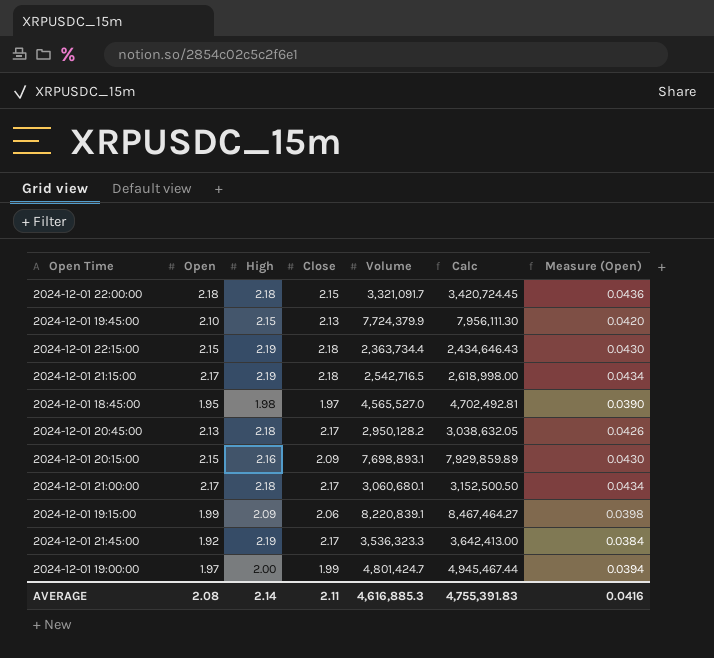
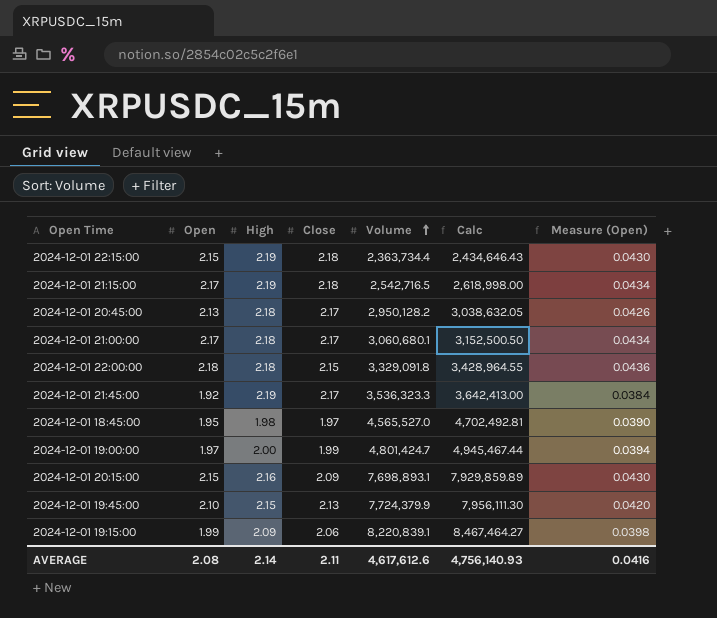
row order: none -> Volume ascending
2024-12-01 22:00:00 | Volume: 3,321,091.7 -> 3,329,091.8
2024-12-01 22:00:00 | Calc: 3,420,724.45 -> 3,428,964.55
AVERAGE | Volume: 4,616,885.3 -> 4,617,612.6
AVERAGE | Calc: 4,755,391.83 -> 4,756,140.93

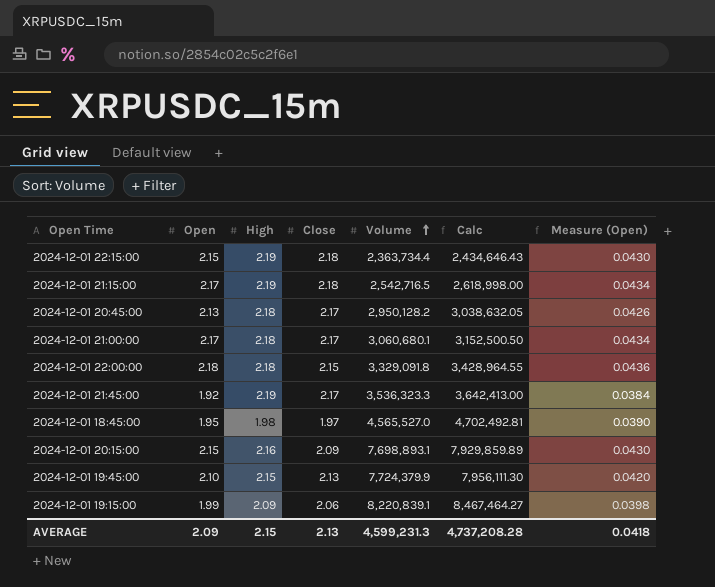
row 2024-12-01 19:00:00: 1.97 | 2.00 | 1.99 | 4,801,424.7 | 4,945,467.44 | 0.0394 -> none
AVERAGE | Open: 2.08 -> 2.09
AVERAGE | High: 2.14 -> 2.15
AVERAGE | Close: 2.11 -> 2.13
AVERAGE | Volume: 4,617,612.6 -> 4,599,231.3
AVERAGE | Calc: 4,756,140.93 -> 4,737,208.28
AVERAGE | Measure (Open): 0.0416 -> 0.0418

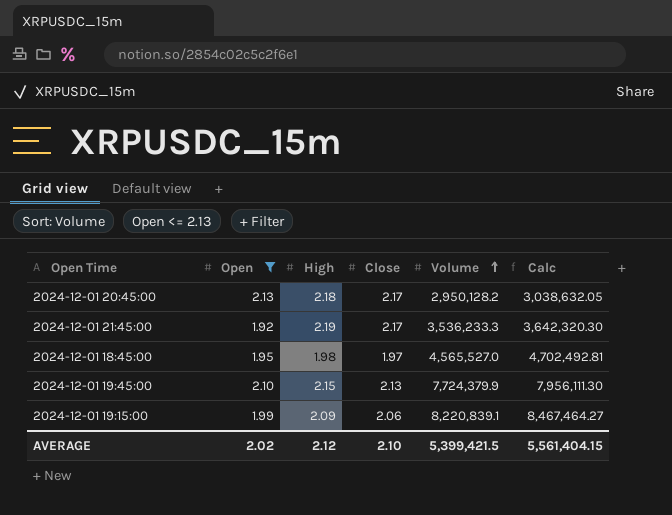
filter: none -> Open <= 2.13
column Measure (Open) | formula: [Open] * 0.02 -> none
2024-12-01 21:45:00 | Volume: 3,536,323.3 -> 3,536,233.3
2024-12-01 21:45:00 | Calc: 3,642,413.00 -> 3,642,320.30
AVERAGE | Open: 2.09 -> 2.02
AVERAGE | High: 2.15 -> 2.12
AVERAGE | Close: 2.13 -> 2.10
AVERAGE | Volume: 4,599,231.3 -> 5,399,421.5
AVERAGE | Calc: 4,737,208.28 -> 5,561,404.15

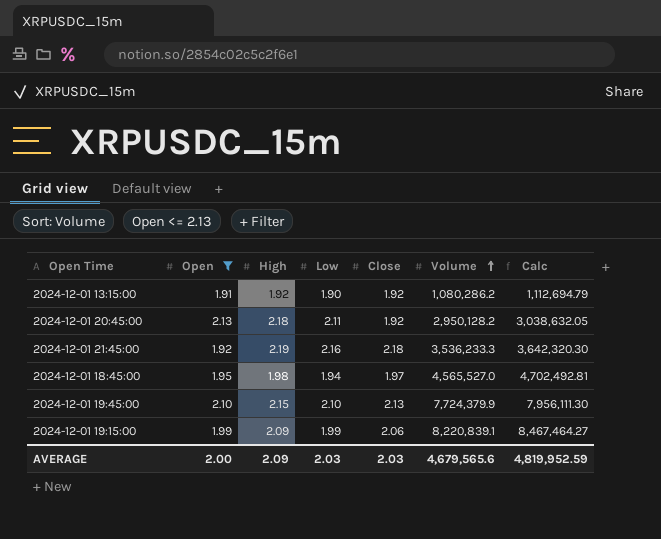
column Low | position: none -> 4
row 2024-12-01 13:15:00: none -> 1.91 | 1.92 | 1.90 | 1.92 | 1,080,286.2 | 1,112,694.79
2024-12-01 20:45:00 | Close: 2.17 -> 1.92
2024-12-01 21:45:00 | Close: 2.17 -> 2.18
AVERAGE | Open: 2.02 -> 2.00
AVERAGE | High: 2.12 -> 2.09
AVERAGE | Close: 2.10 -> 2.03
AVERAGE | Volume: 5,399,421.5 -> 4,679,565.6
AVERAGE | Calc: 5,561,404.15 -> 4,819,952.59

